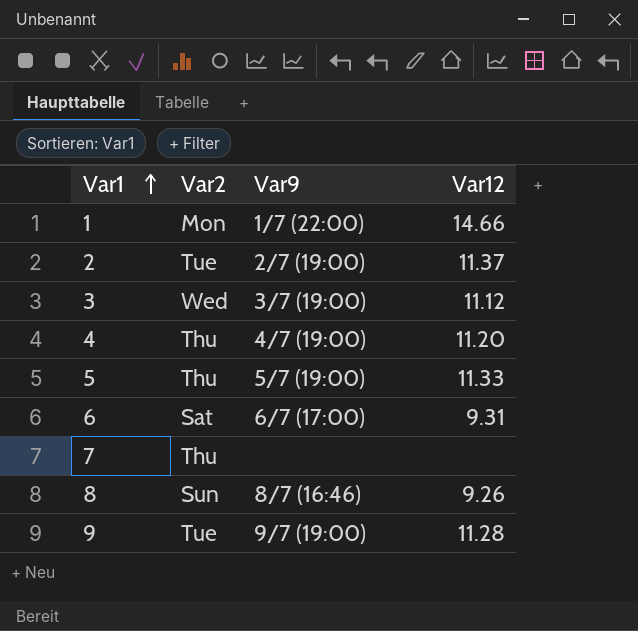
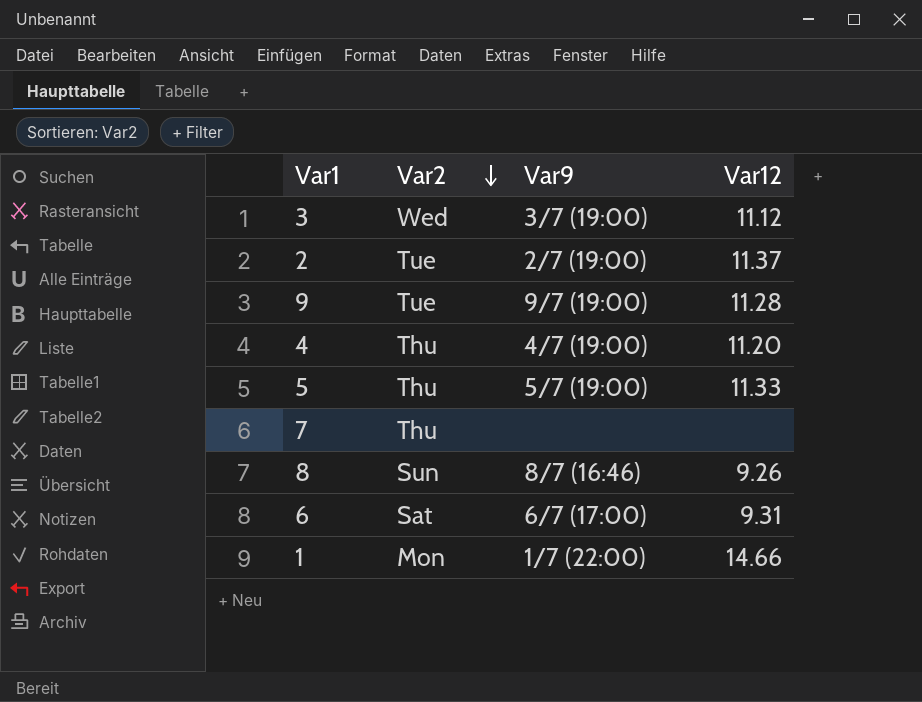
row order: Var1 ascending -> Var2 descending

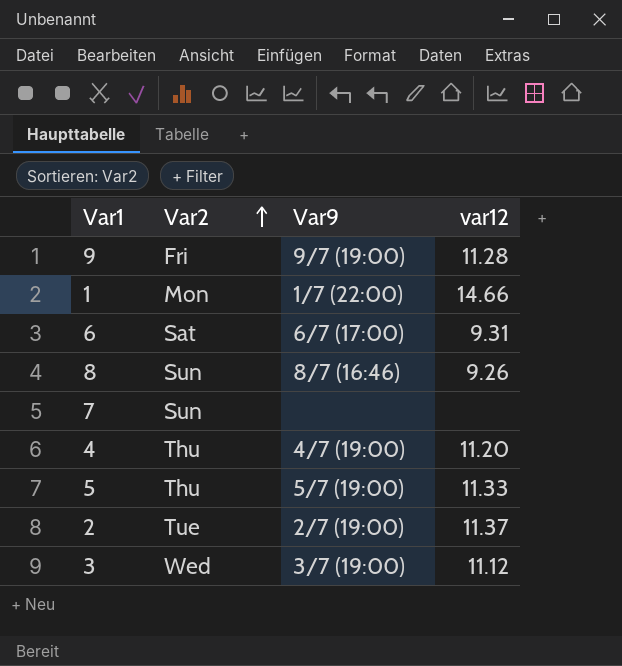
row order: Var2 descending -> Var2 ascending
column name: Var12 -> var12
9 | Var2: Tue -> Fri
7 | Var2: Thu -> Sun

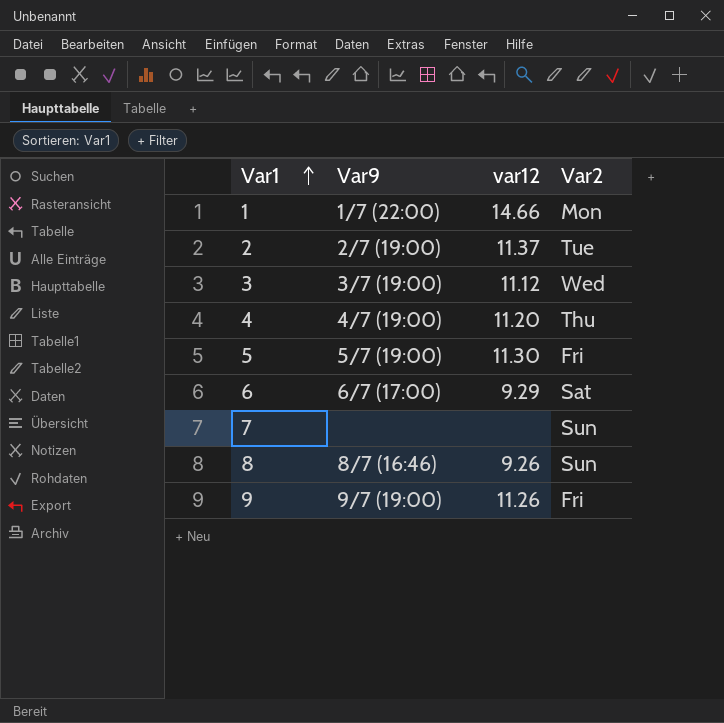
row order: Var2 ascending -> Var1 ascending
column Var2 | position: 2 -> 4
5 | var12: 11.33 -> 11.30
5 | Var2: Thu -> Fri
6 | var12: 9.31 -> 9.29
9 | var12: 11.28 -> 11.26

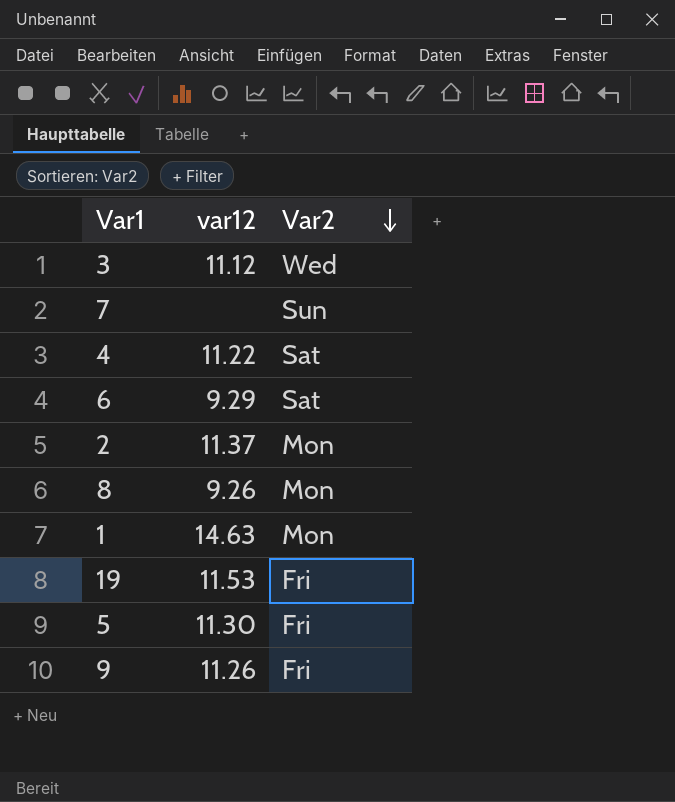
row order: Var1 ascending -> Var2 descending
column Var9 | position: 2 -> none
4 | var12: 11.20 -> 11.22
4 | Var2: Thu -> Sat
2 | Var2: Tue -> Mon
8 | Var2: Sun -> Mon
1 | var12: 14.66 -> 14.63
row 19: none -> 11.53 | Fri

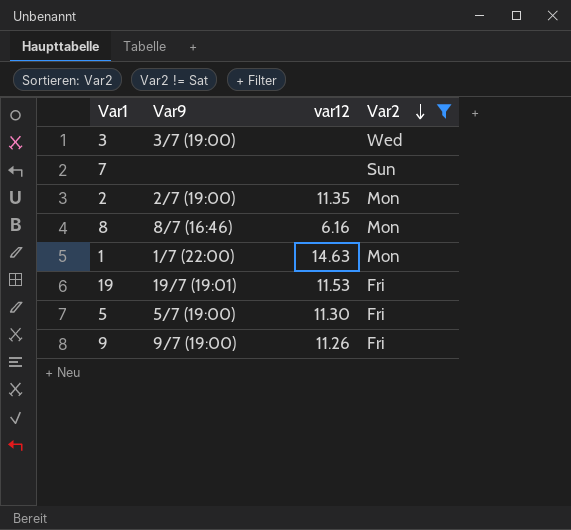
filter: none -> Var2 != Sat
column Var9 | position: none -> 2
3 | var12: 11.12 -> none
2 | var12: 11.37 -> 11.35
8 | var12: 9.26 -> 6.16

